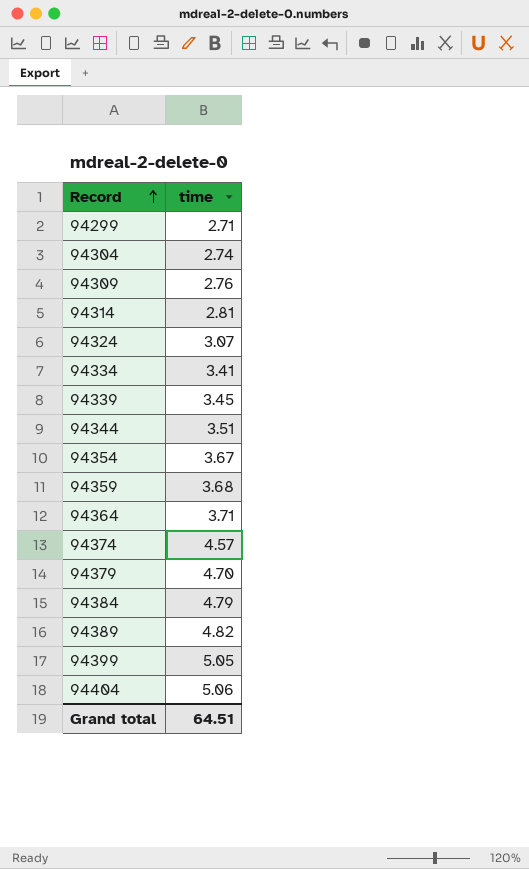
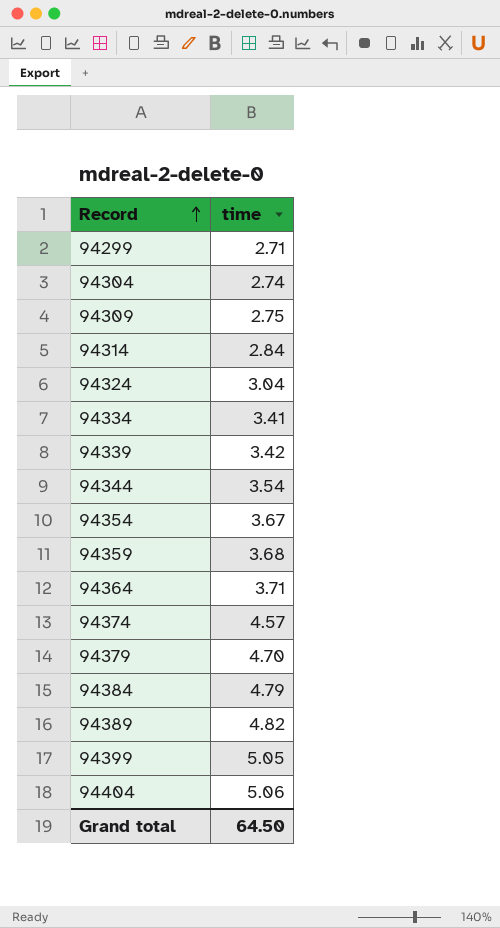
94309 | time: 2.76 -> 2.75
94314 | time: 2.81 -> 2.84
94324 | time: 3.07 -> 3.04
94339 | time: 3.45 -> 3.42
94344 | time: 3.51 -> 3.54
Grand total | time: 64.51 -> 64.50

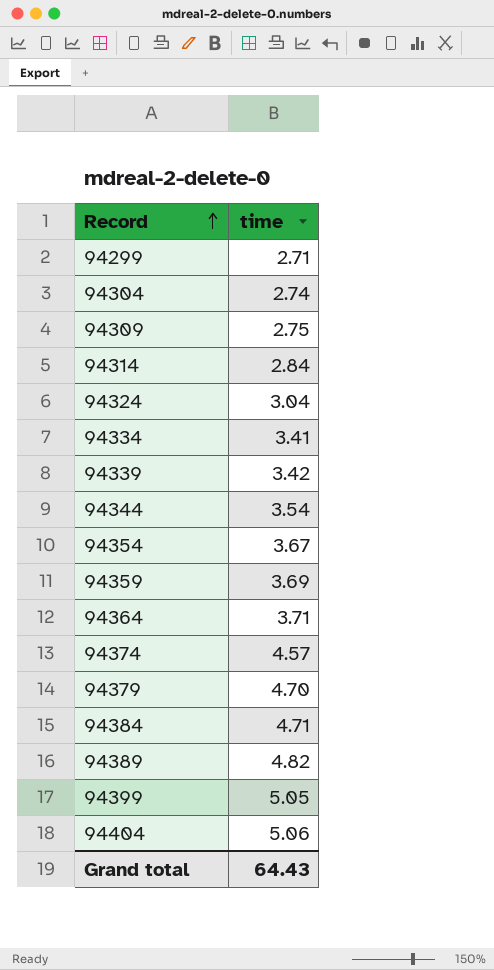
94359 | time: 3.68 -> 3.69
94384 | time: 4.79 -> 4.71
Grand total | time: 64.50 -> 64.43

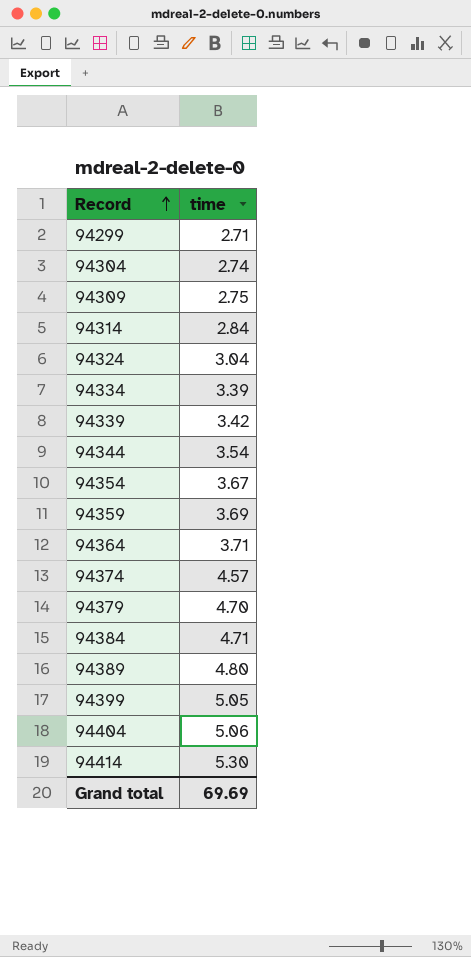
94334 | time: 3.41 -> 3.39
94389 | time: 4.82 -> 4.80
row 94414: none -> 5.30
Grand total | time: 64.43 -> 69.69

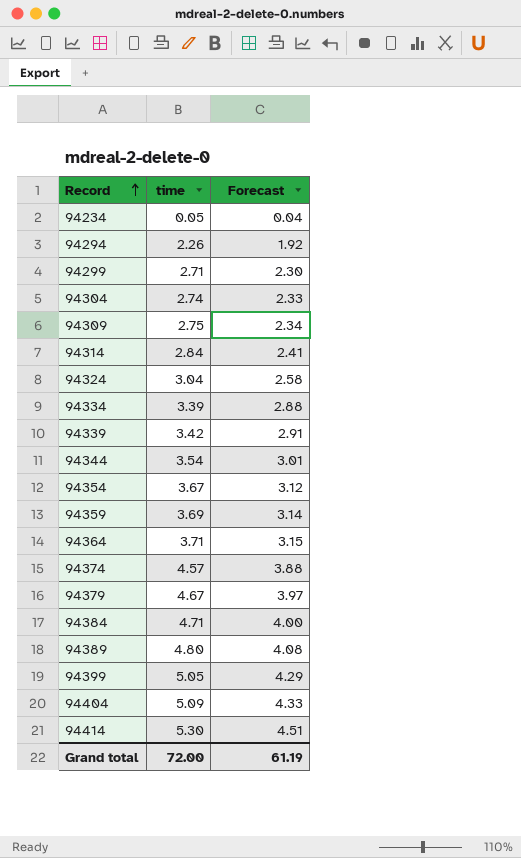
column Forecast | formula: none -> [time] * 0.85
row 94234: none -> 0.05 | 0.04
row 94294: none -> 2.26 | 1.92
94379 | time: 4.70 -> 4.67
94404 | time: 5.06 -> 5.09
Grand total | time: 69.69 -> 72.00

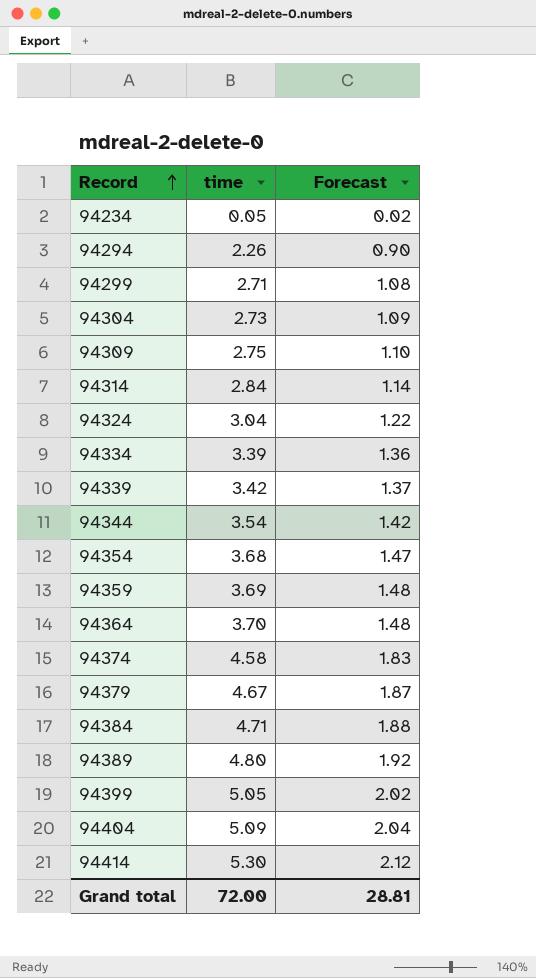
column Forecast | formula: [time] * 0.85 -> [time] * 0.4
94304 | time: 2.74 -> 2.73
94354 | time: 3.67 -> 3.68
94364 | time: 3.71 -> 3.70
94374 | time: 4.57 -> 4.58
Grand total | Forecast: 61.19 -> 28.81

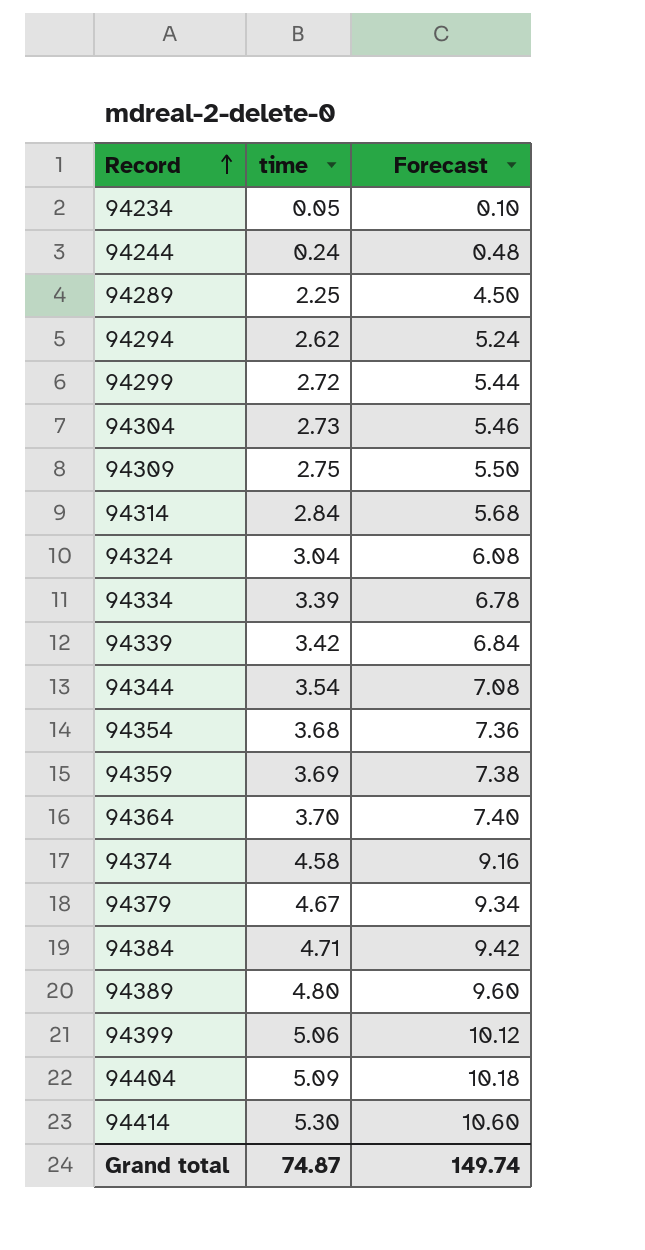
column Forecast | formula: [time] * 0.4 -> [time] * 2
row 94244: none -> 0.24 | 0.48
row 94289: none -> 2.25 | 4.50
94294 | time: 2.26 -> 2.62
94299 | time: 2.71 -> 2.72
94399 | time: 5.05 -> 5.06
Grand total | time: 72.00 -> 74.87
Grand total | Forecast: 28.81 -> 149.74

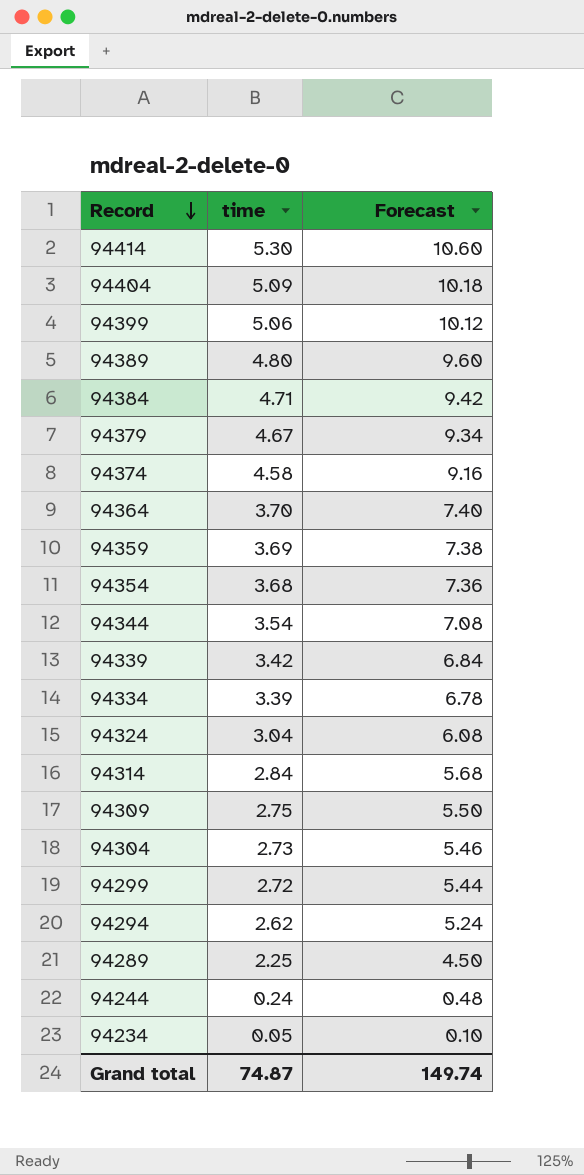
row order: Record ascending -> Record descending

